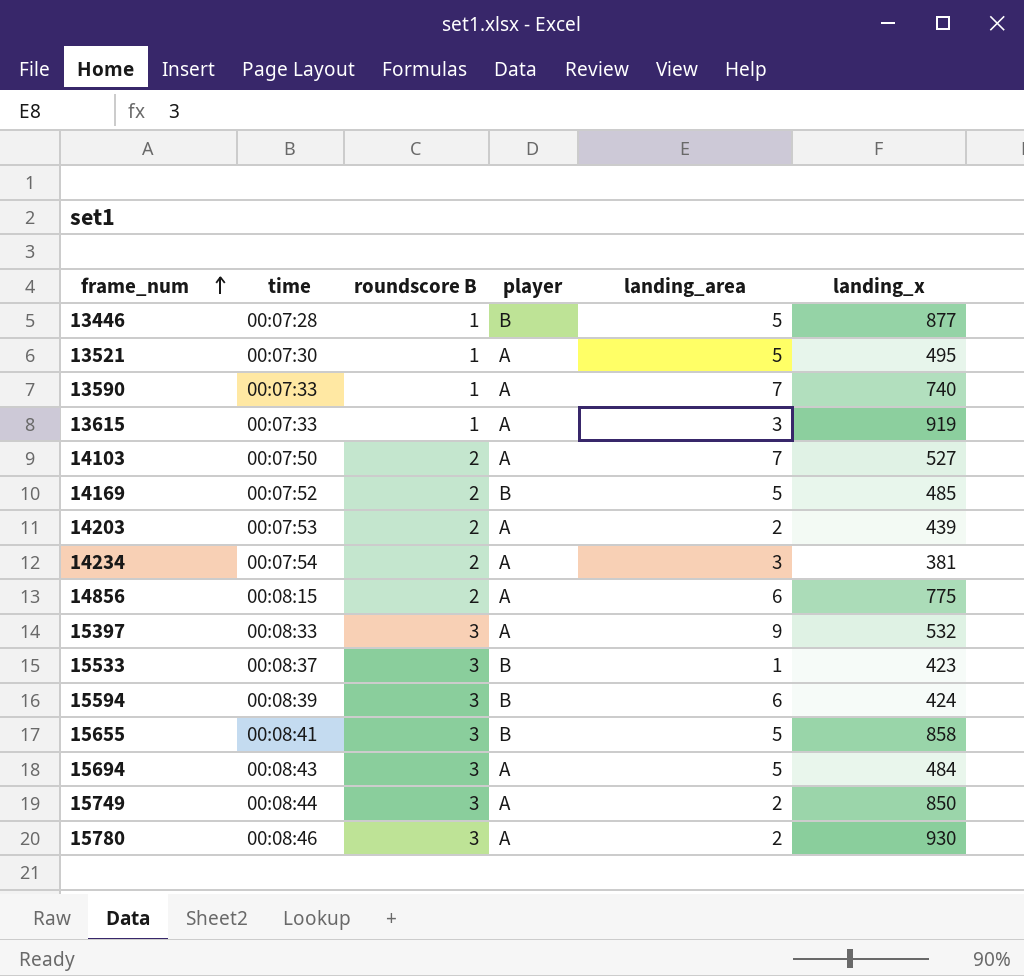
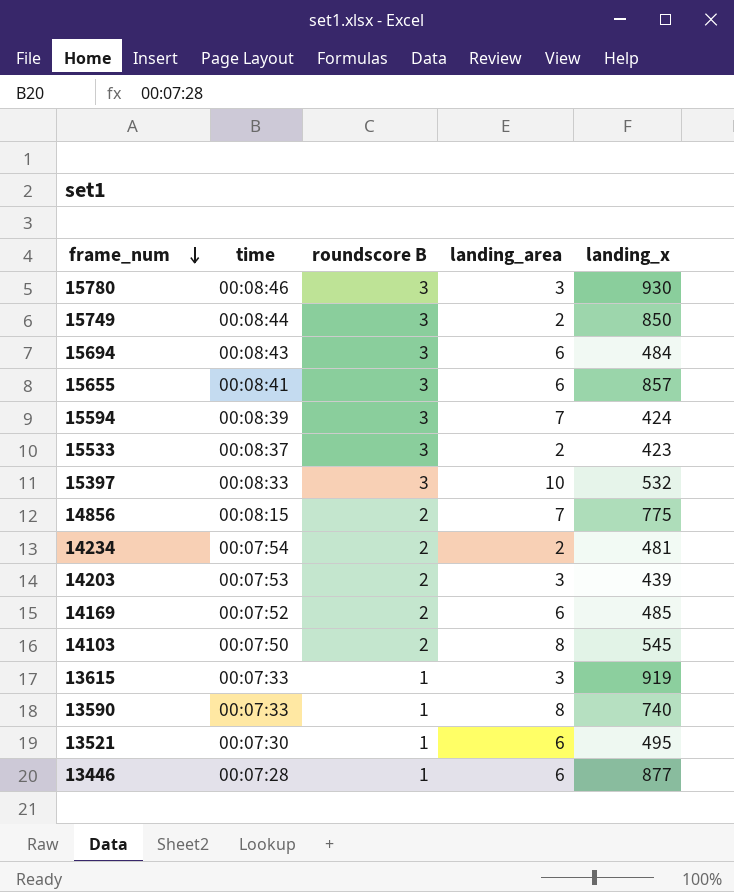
row order: frame_num ascending -> frame_num descending
column player | position: 4 -> none
15780 | landing_area: 2 -> 3
15694 | landing_area: 5 -> 6
15655 | landing_area: 5 -> 6
15655 | landing_x: 858 -> 857
15594 | landing_area: 6 -> 7
15533 | landing_area: 1 -> 2
15397 | landing_area: 9 -> 10
14856 | landing_area: 6 -> 7
14234 | landing_area: 3 -> 2
14234 | landing_x: 381 -> 481
14203 | landing_area: 2 -> 3
14169 | landing_area: 5 -> 6
14103 | landing_area: 7 -> 8
14103 | landing_x: 527 -> 545
13590 | landing_area: 7 -> 8
13521 | landing_area: 5 -> 6
13446 | landing_area: 5 -> 6

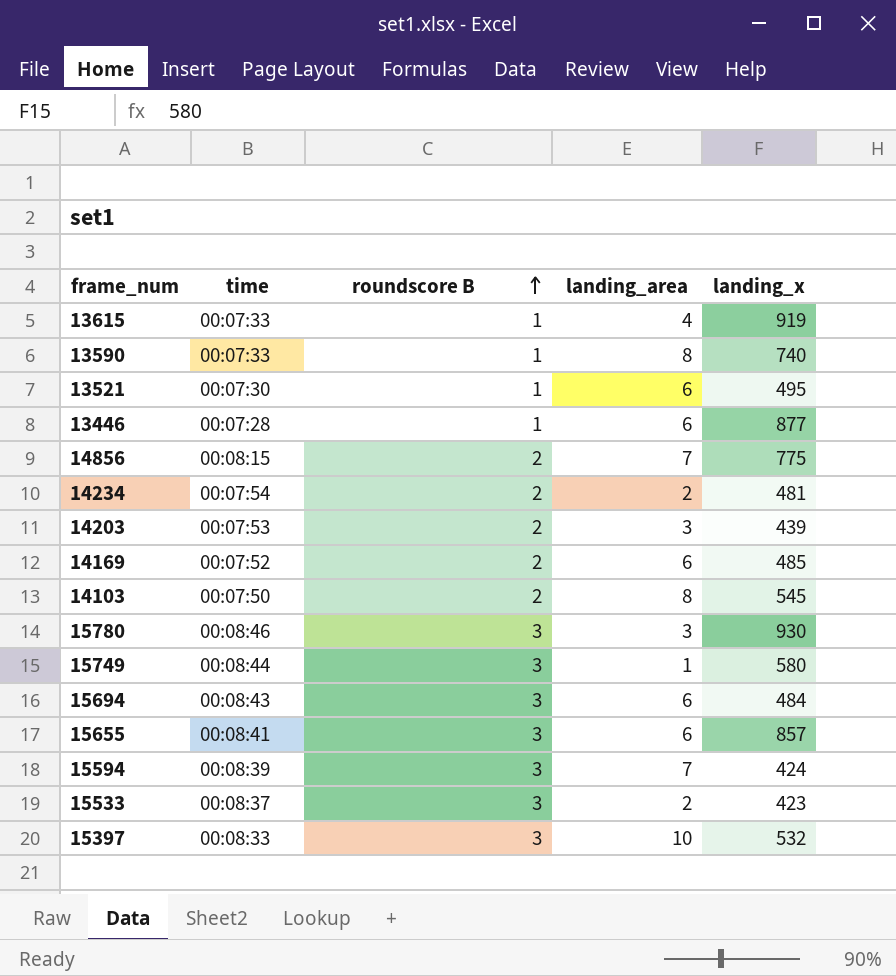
row order: frame_num descending -> roundscore B ascending
13615 | landing_area: 3 -> 4
15749 | landing_area: 2 -> 1
15749 | landing_x: 850 -> 580

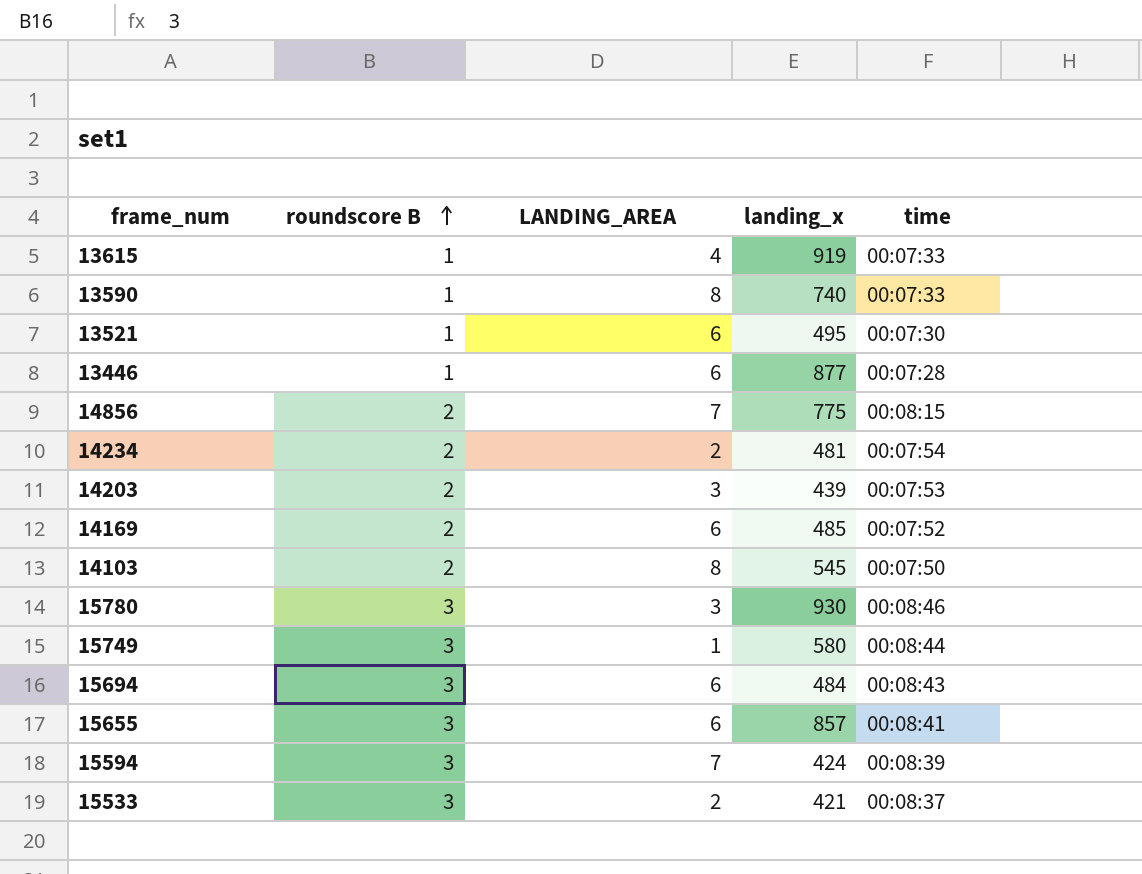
column name: landing_area -> LANDING_AREA
column time | position: 2 -> 5
row 15397: 00:08:33 | 3 | 10 | 532 -> none
15533 | landing_x: 423 -> 421

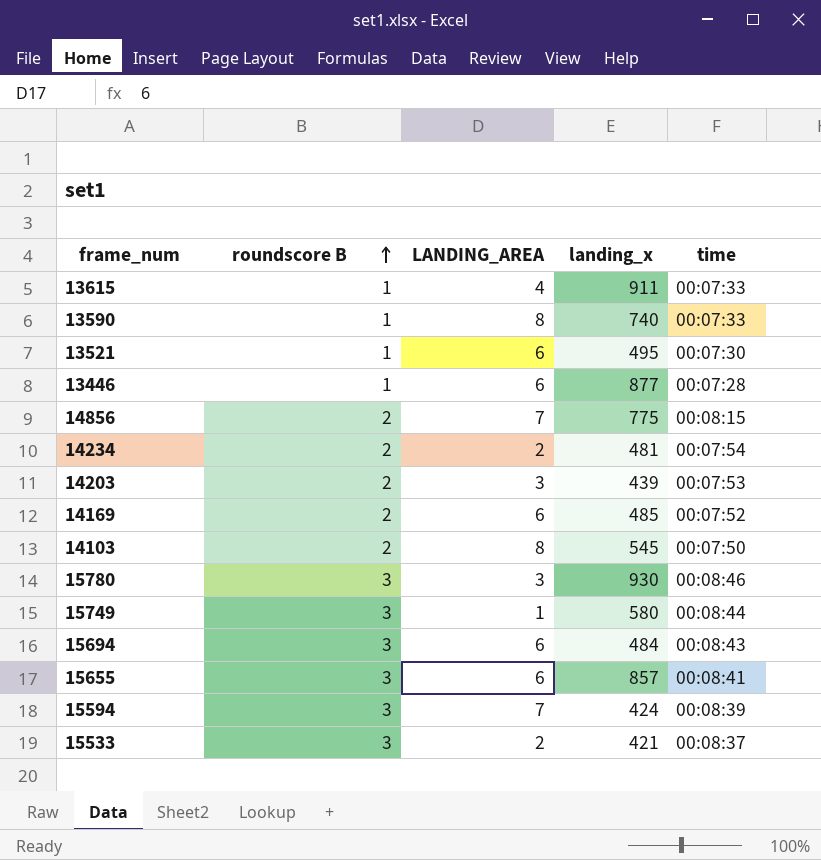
13615 | landing_x: 919 -> 911

